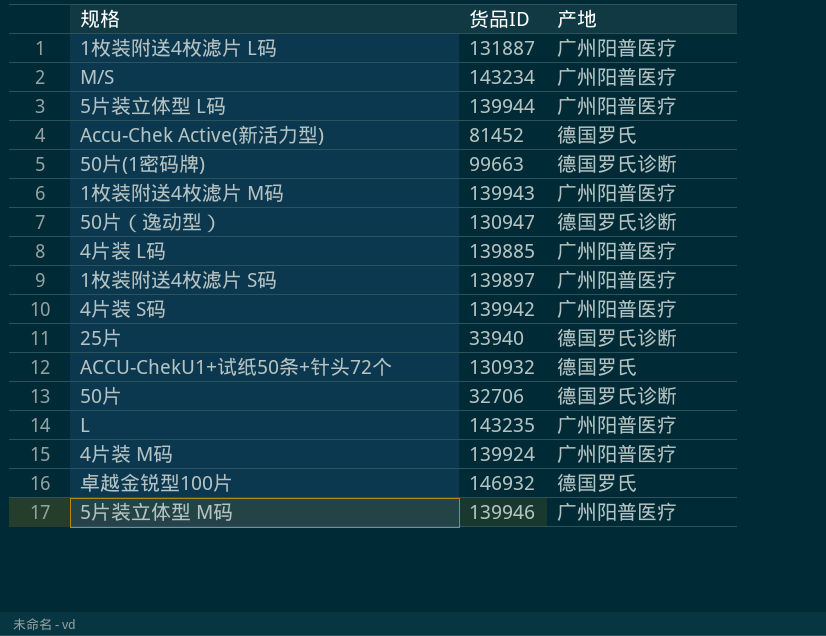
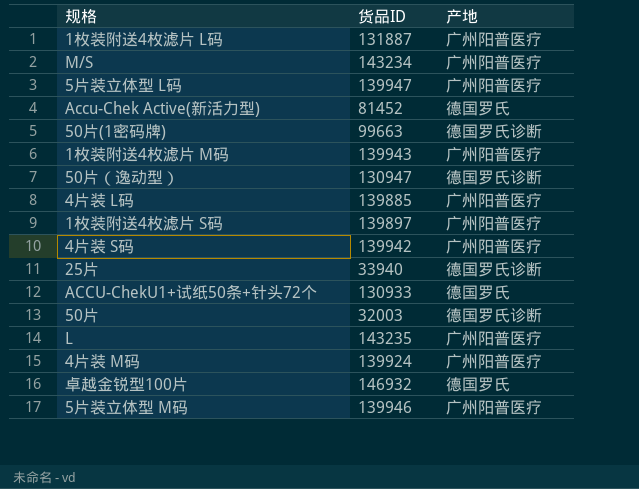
5片装立体型 L码 | 货品ID: 139944 -> 139947
ACCU-ChekU1+试纸50条+针头72个 | 货品ID: 130932 -> 130933
50片 | 货品ID: 32706 -> 32003

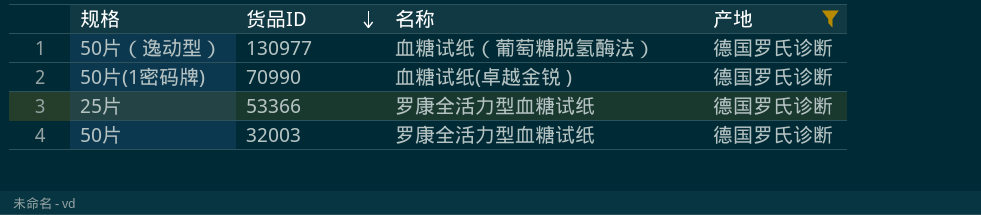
filter: none -> 产地 = 德国罗氏诊断
row order: none -> 货品ID descending
column 名称 | position: none -> 3
50片（逸动型） | 货品ID: 130947 -> 130977
50片(1密码牌) | 货品ID: 99663 -> 70990
25片 | 货品ID: 33940 -> 53366

